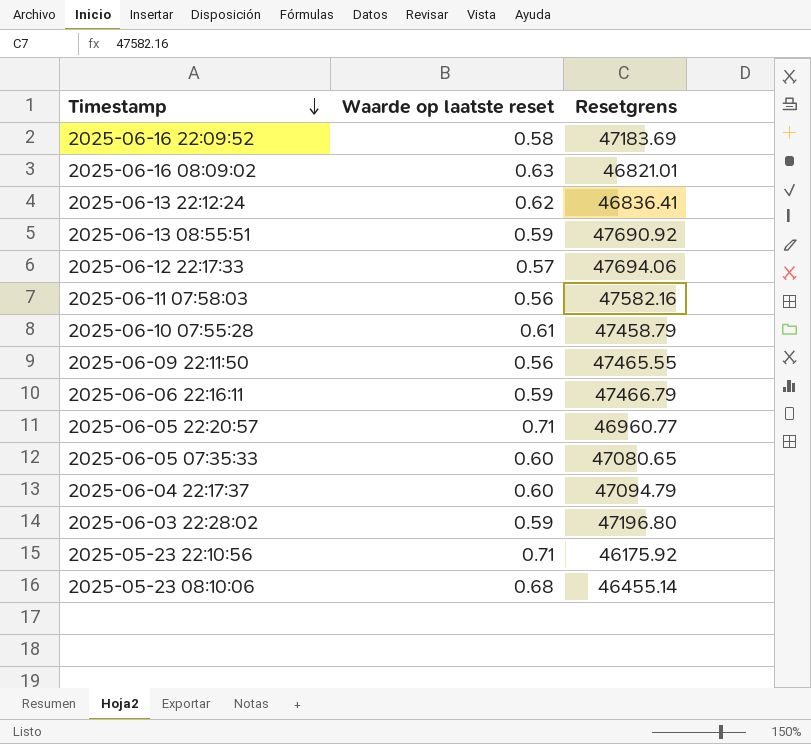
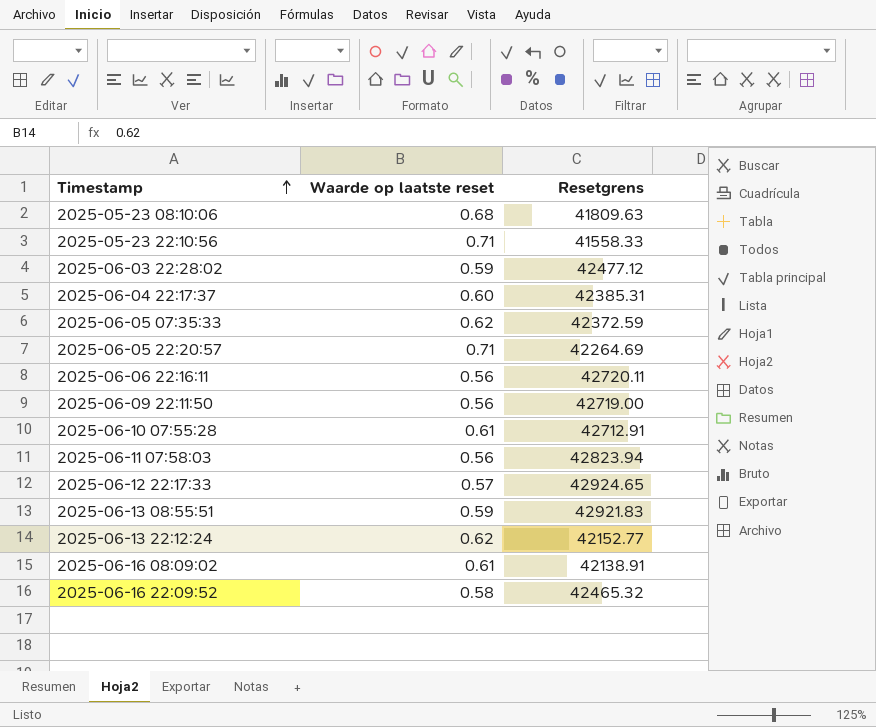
row order: Timestamp descending -> Timestamp ascending
2025-05-23 08:10:06 | Resetgrens: 46455.14 -> 41809.63
2025-05-23 22:10:56 | Resetgrens: 46175.92 -> 41558.33
2025-06-03 22:28:02 | Resetgrens: 47196.80 -> 42477.12
2025-06-04 22:17:37 | Resetgrens: 47094.79 -> 42385.31
2025-06-05 07:35:33 | Waarde op laatste reset: 0.60 -> 0.62
2025-06-05 07:35:33 | Resetgrens: 47080.65 -> 42372.59
2025-06-05 22:20:57 | Resetgrens: 46960.77 -> 42264.69
2025-06-06 22:16:11 | Waarde op laatste reset: 0.59 -> 0.56
2025-06-06 22:16:11 | Resetgrens: 47466.79 -> 42720.11
2025-06-09 22:11:50 | Resetgrens: 47465.55 -> 42719.00
2025-06-10 07:55:28 | Resetgrens: 47458.79 -> 42712.91
2025-06-11 07:58:03 | Resetgrens: 47582.16 -> 42823.94
2025-06-12 22:17:33 | Resetgrens: 47694.06 -> 42924.65
2025-06-13 08:55:51 | Resetgrens: 47690.92 -> 42921.83
2025-06-13 22:12:24 | Resetgrens: 46836.41 -> 42152.77
2025-06-16 08:09:02 | Waarde op laatste reset: 0.63 -> 0.61
2025-06-16 08:09:02 | Resetgrens: 46821.01 -> 42138.91
2025-06-16 22:09:52 | Resetgrens: 47183.69 -> 42465.32

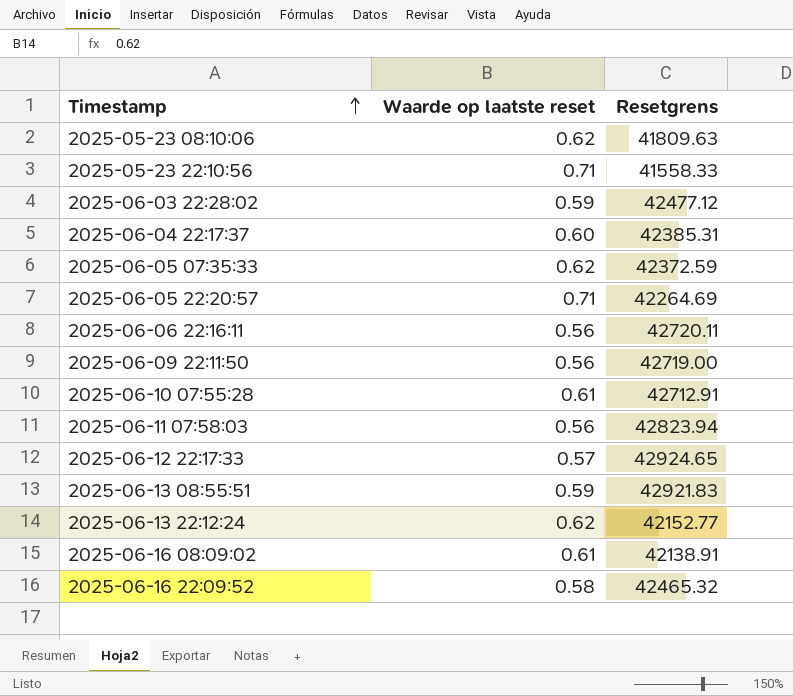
2025-05-23 08:10:06 | Waarde op laatste reset: 0.68 -> 0.62

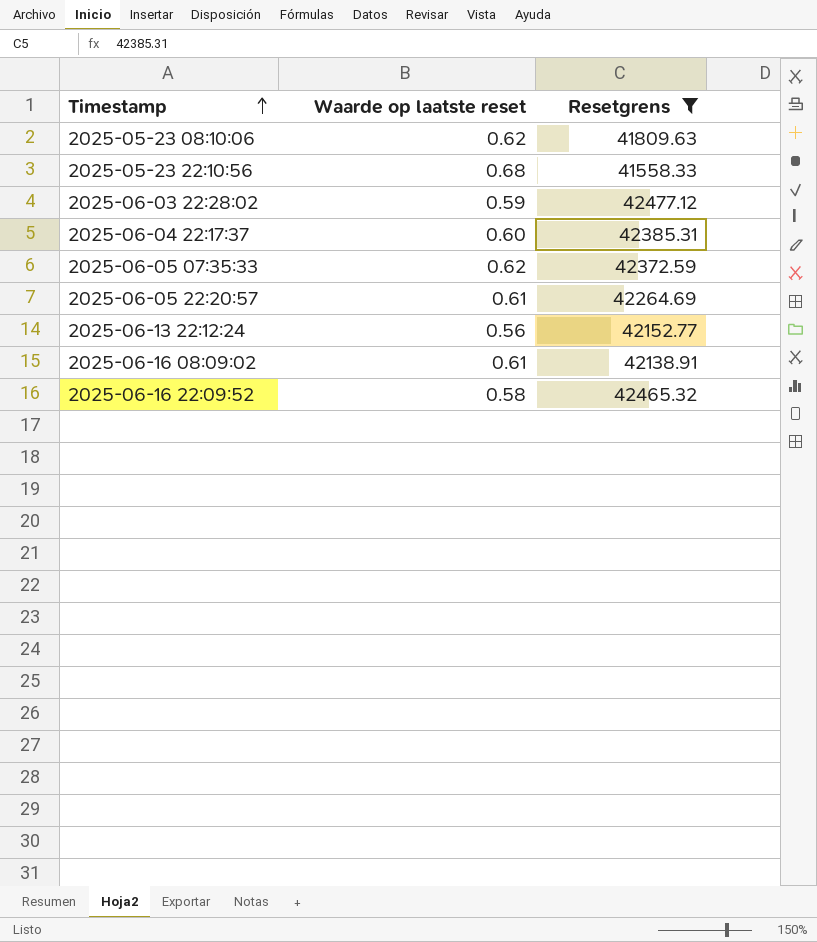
filter: none -> Resetgrens <= 42477.12
2025-05-23 22:10:56 | Waarde op laatste reset: 0.71 -> 0.68
2025-06-05 22:20:57 | Waarde op laatste reset: 0.71 -> 0.61
2025-06-13 22:12:24 | Waarde op laatste reset: 0.62 -> 0.56

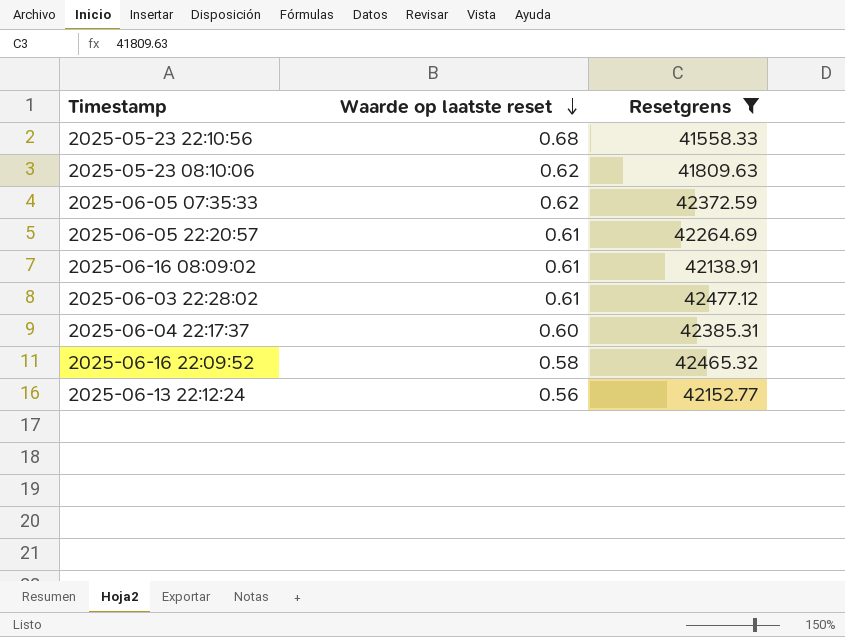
row order: Timestamp ascending -> Waarde op laatste reset descending
2025-06-03 22:28:02 | Waarde op laatste reset: 0.59 -> 0.61

